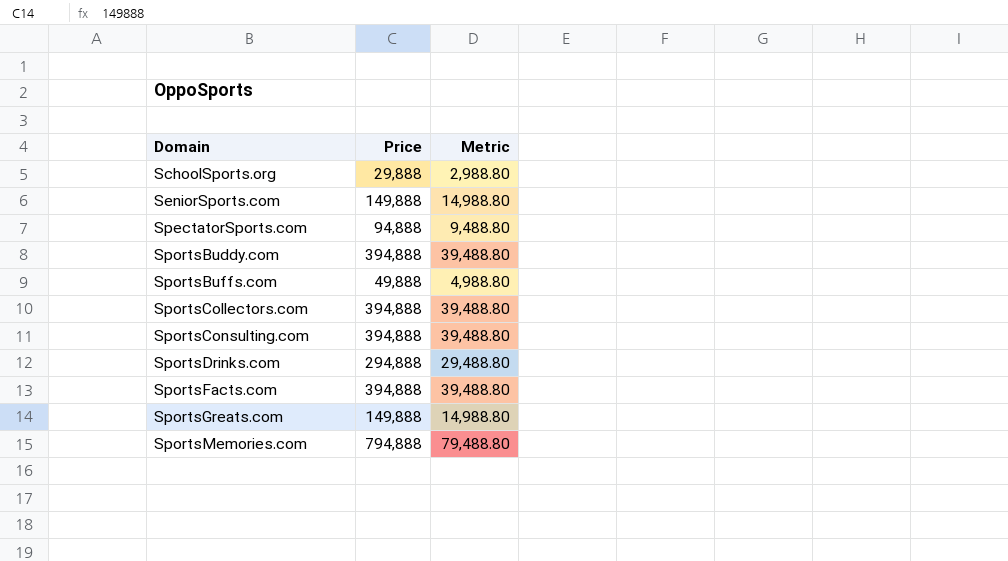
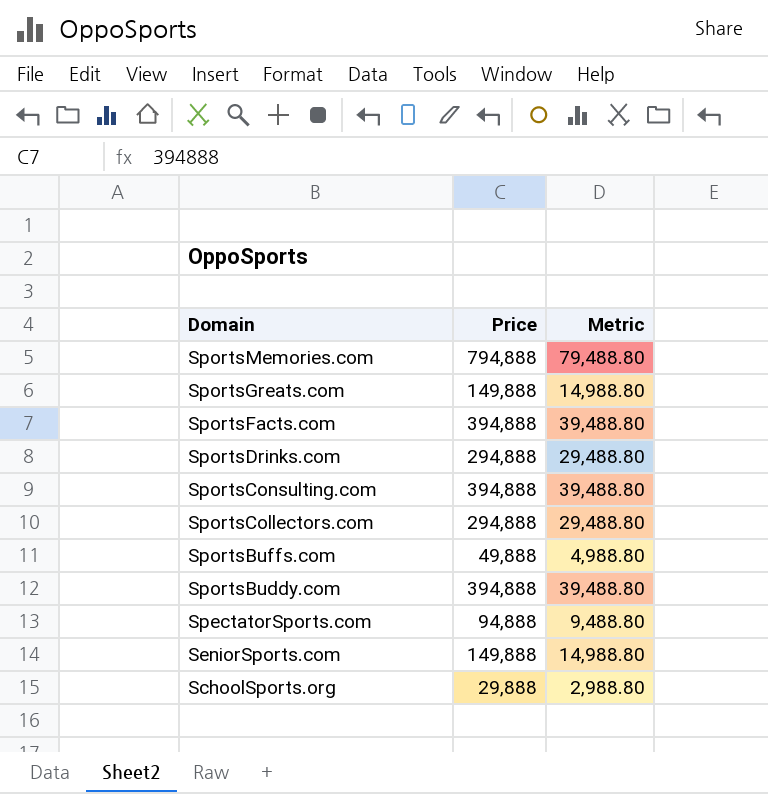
row order: Domain ascending -> Domain descending
SportsCollectors.com | Price: 394,888 -> 294,888
SportsCollectors.com | Metric: 39,488.80 -> 29,488.80

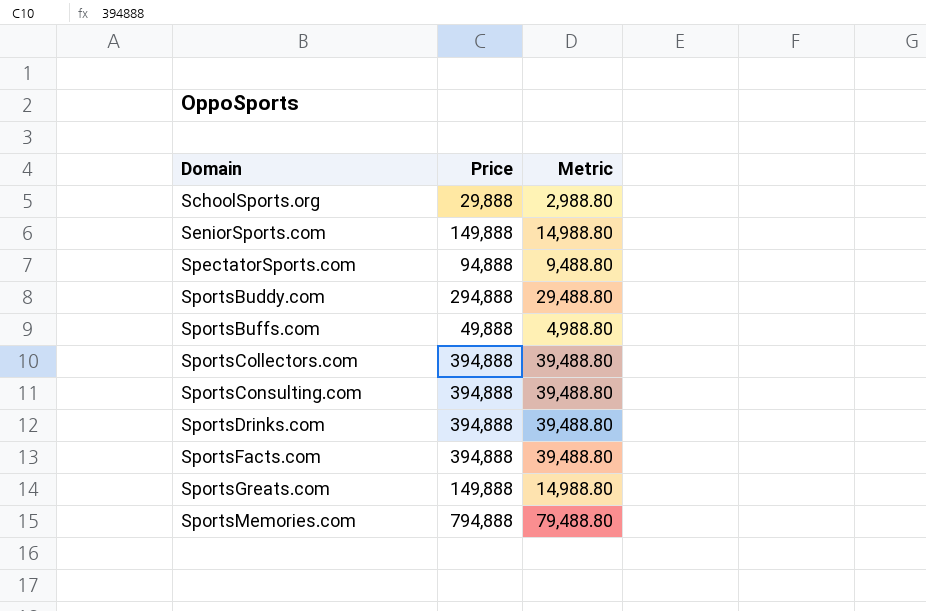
row order: Domain descending -> Domain ascending
SportsBuddy.com | Price: 394,888 -> 294,888
SportsBuddy.com | Metric: 39,488.80 -> 29,488.80
SportsCollectors.com | Price: 294,888 -> 394,888
SportsCollectors.com | Metric: 29,488.80 -> 39,488.80
SportsDrinks.com | Price: 294,888 -> 394,888
SportsDrinks.com | Metric: 29,488.80 -> 39,488.80

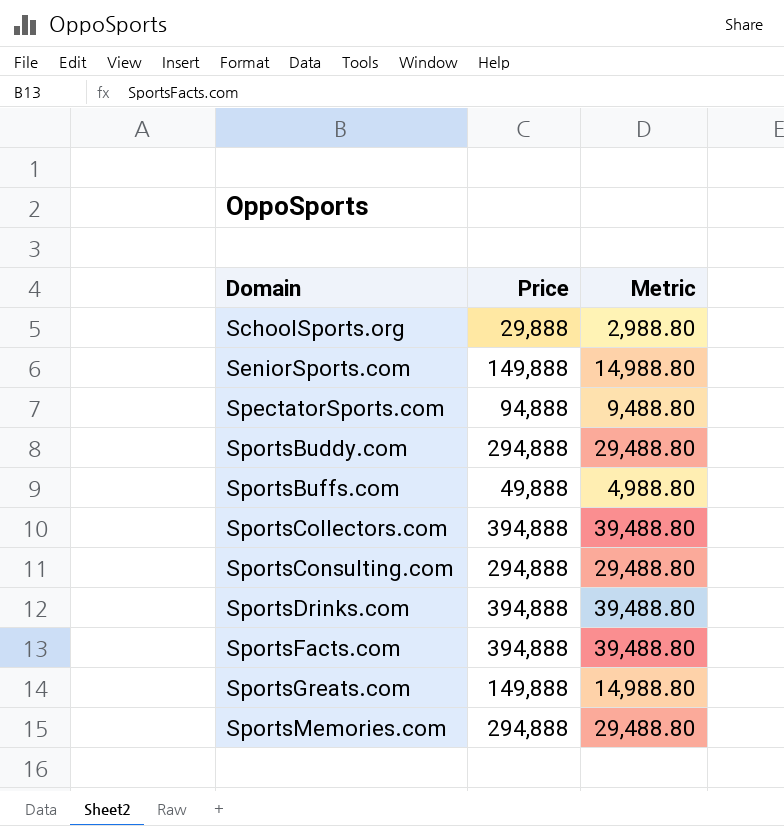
SportsConsulting.com | Price: 394,888 -> 294,888
SportsConsulting.com | Metric: 39,488.80 -> 29,488.80
SportsMemories.com | Price: 794,888 -> 294,888
SportsMemories.com | Metric: 79,488.80 -> 29,488.80

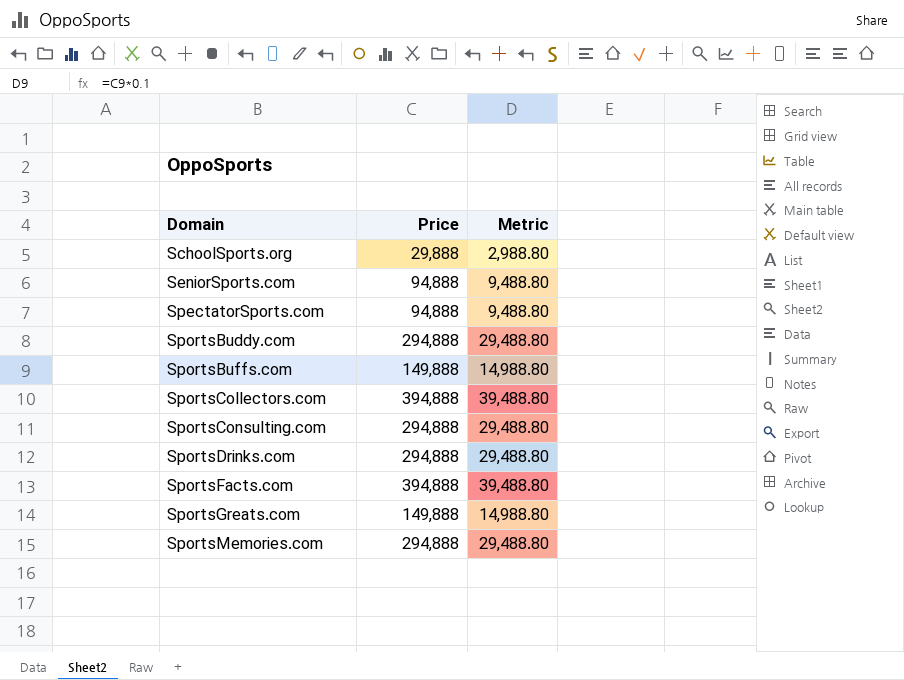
SeniorSports.com | Price: 149,888 -> 94,888
SeniorSports.com | Metric: 14,988.80 -> 9,488.80
SportsBuffs.com | Price: 49,888 -> 149,888
SportsBuffs.com | Metric: 4,988.80 -> 14,988.80
SportsDrinks.com | Price: 394,888 -> 294,888
SportsDrinks.com | Metric: 39,488.80 -> 29,488.80

